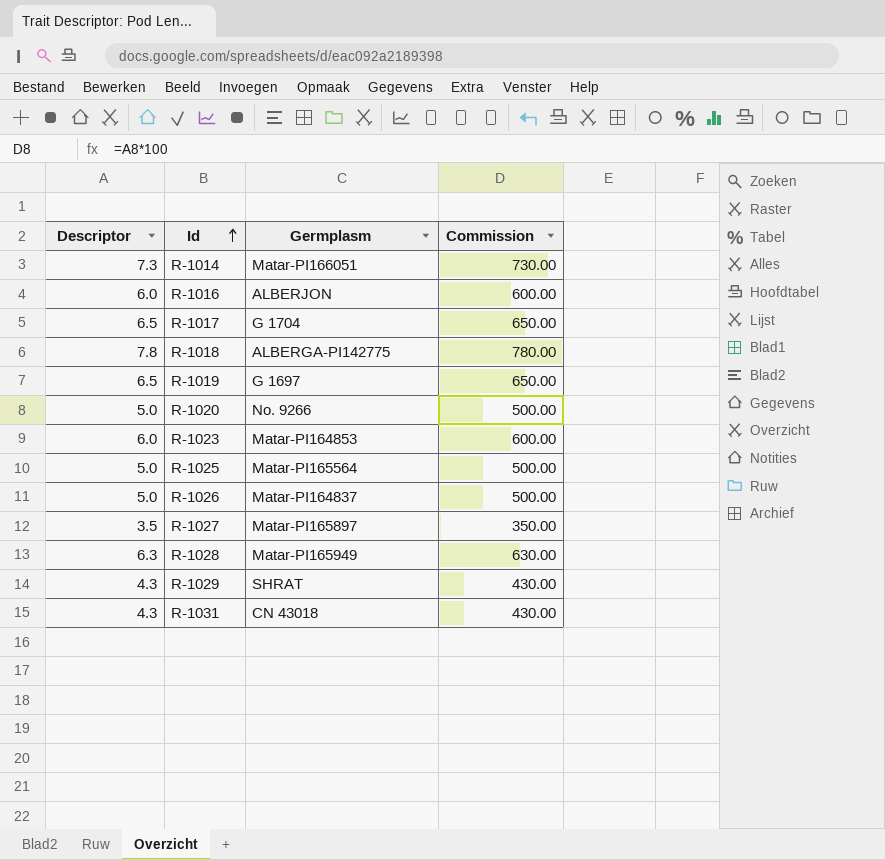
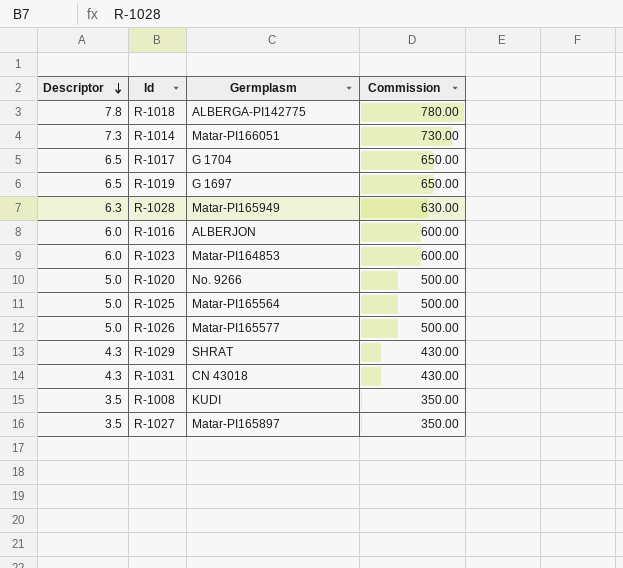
row order: Id ascending -> Descriptor descending
R-1026 | Germplasm: Matar-PI164837 -> Matar-PI165577
row R-1008: none -> 3.5 | KUDI | 350.00

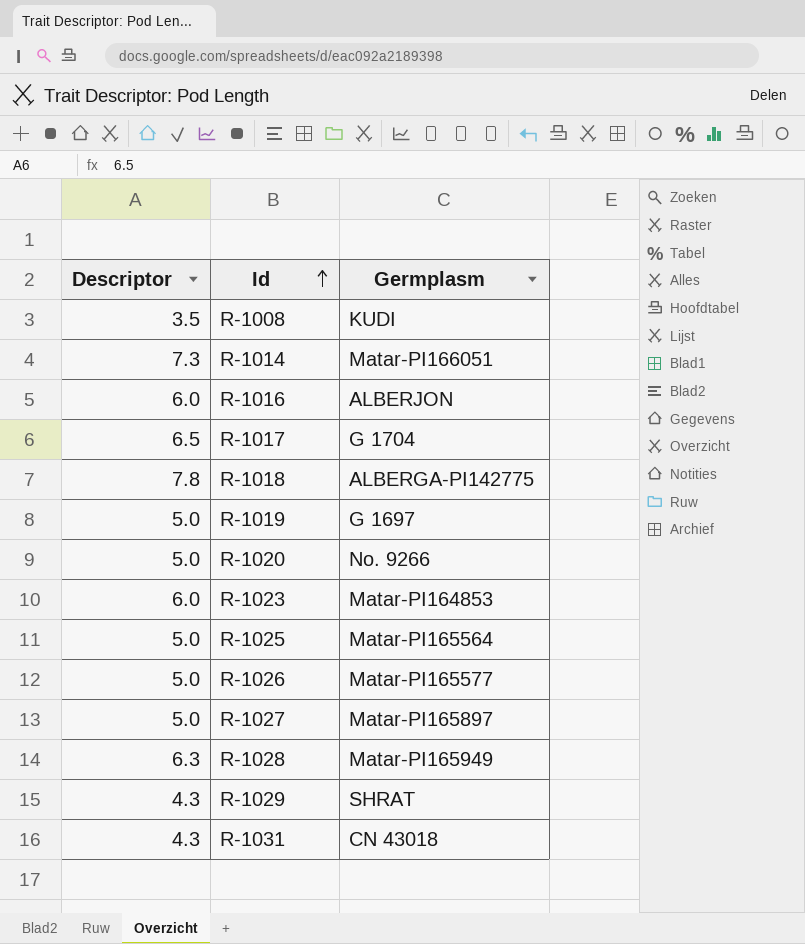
row order: Descriptor descending -> Id ascending
column Commission | formula: [Descriptor] * 100 -> none
R-1019 | Descriptor: 6.5 -> 5.0
R-1027 | Descriptor: 3.5 -> 5.0

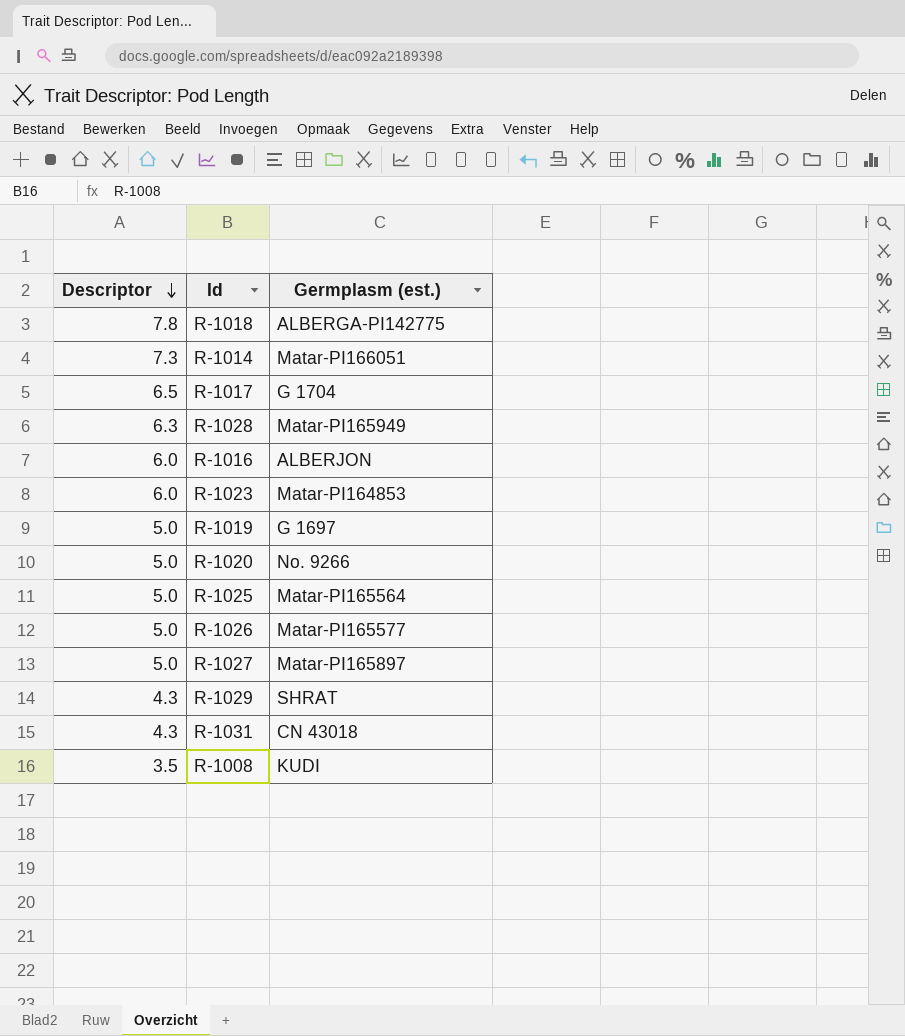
row order: Id ascending -> Descriptor descending
column name: Germplasm -> Germplasm (est.)

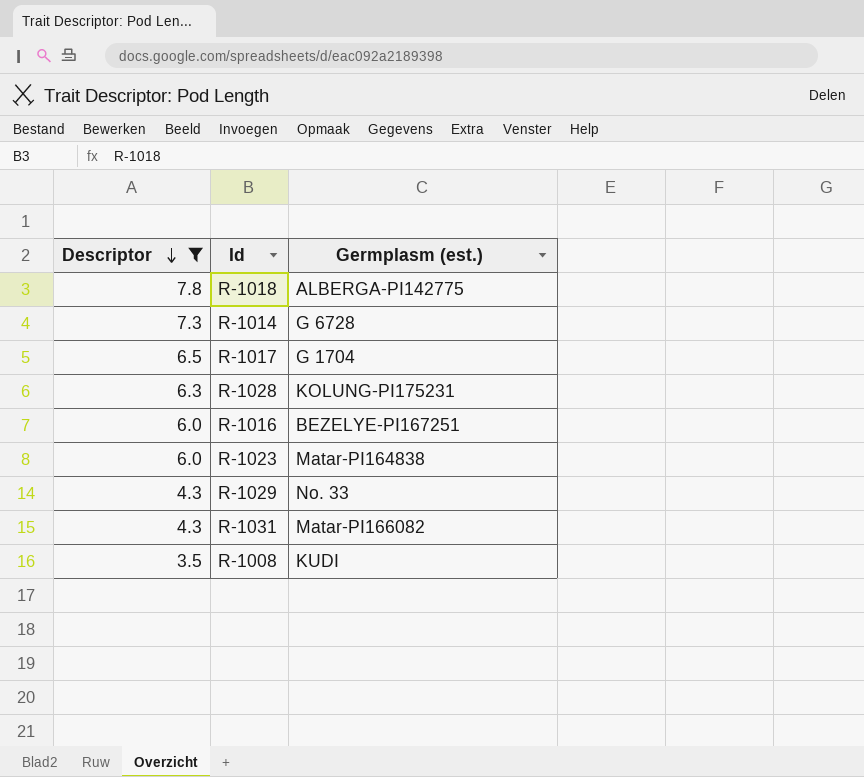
filter: none -> Descriptor != 5.0
R-1014 | Germplasm (est.): Matar-PI166051 -> G 6728
R-1028 | Germplasm (est.): Matar-PI165949 -> KOLUNG-PI175231
R-1016 | Germplasm (est.): ALBERJON -> BEZELYE-PI167251
R-1023 | Germplasm (est.): Matar-PI164853 -> Matar-PI164838
R-1029 | Germplasm (est.): SHRAT -> No. 33
R-1031 | Germplasm (est.): CN 43018 -> Matar-PI166082

